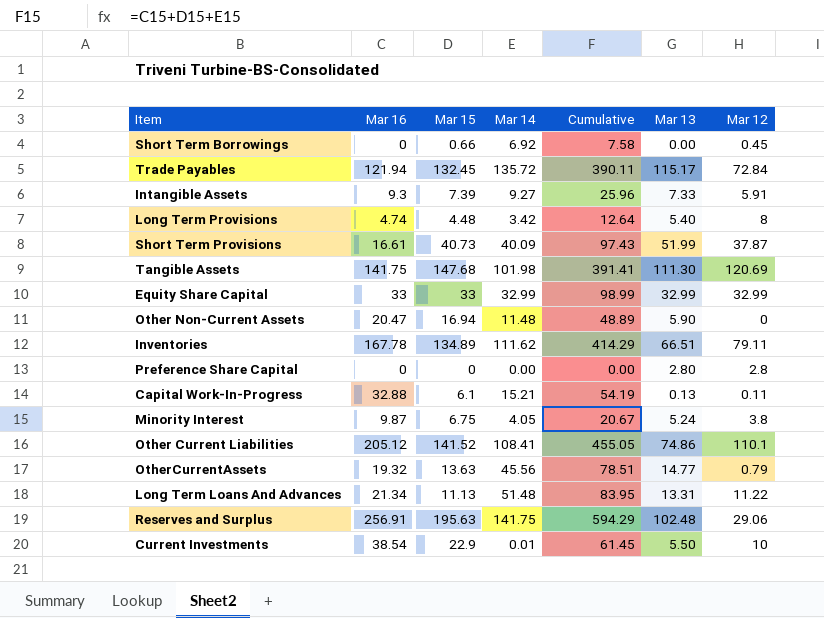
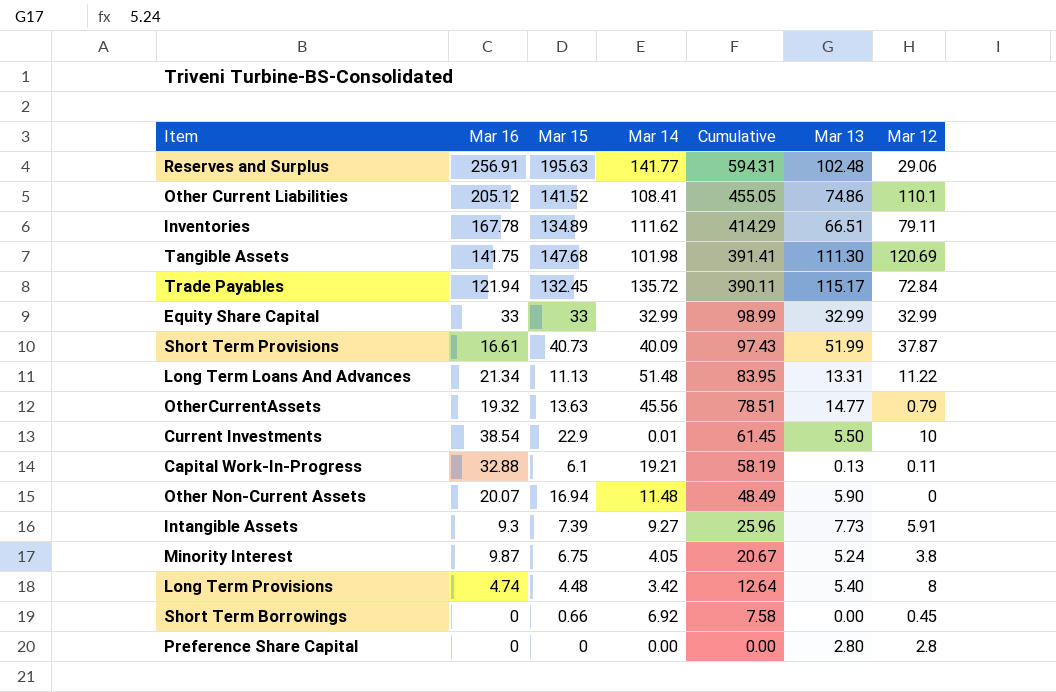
row order: none -> Cumulative descending
Reserves and Surplus | Mar 14: 141.75 -> 141.77
Reserves and Surplus | Cumulative: 594.29 -> 594.31
Capital Work-In-Progress | Mar 14: 15.21 -> 19.21
Capital Work-In-Progress | Cumulative: 54.19 -> 58.19
Other Non-Current Assets | Mar 16: 20.47 -> 20.07
Other Non-Current Assets | Cumulative: 48.89 -> 48.49
Intangible Assets | Mar 13: 7.33 -> 7.73

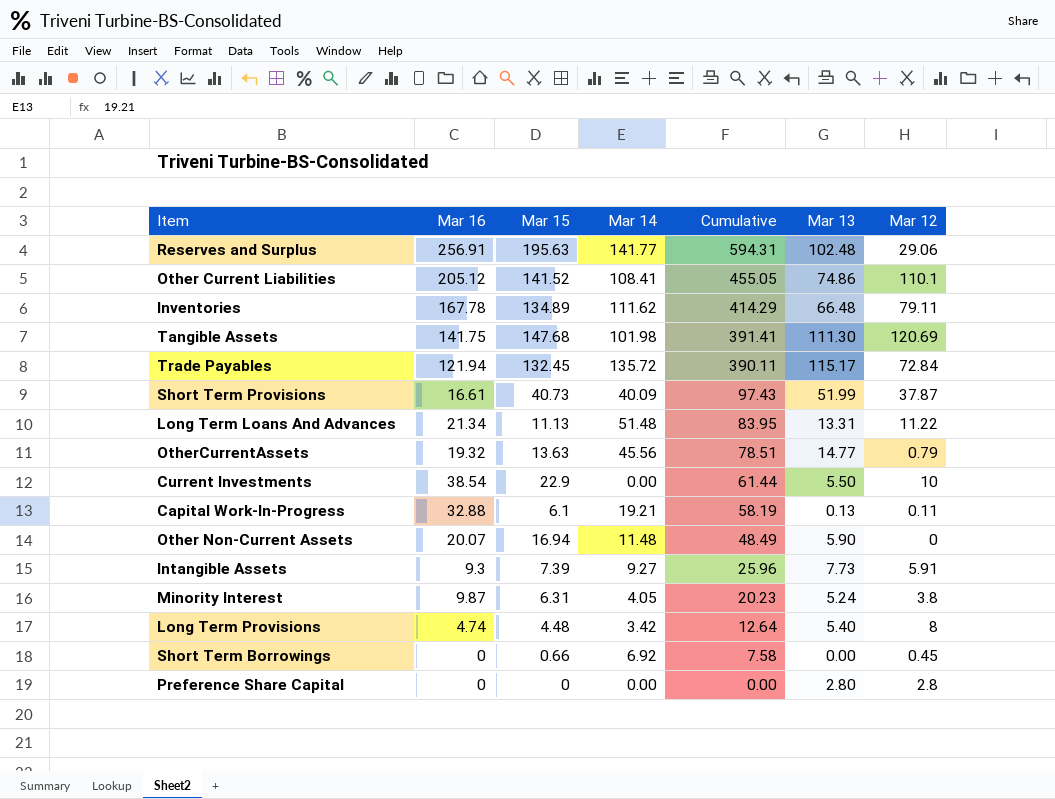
row Equity Share Capital: 33 | 33 | 32.99 | 98.99 | 32.99 | 32.99 -> none
Inventories | Mar 13: 66.51 -> 66.48
Current Investments | Mar 14: 0.01 -> 0.00
Current Investments | Cumulative: 61.45 -> 61.44
Minority Interest | Mar 15: 6.75 -> 6.31
Minority Interest | Cumulative: 20.67 -> 20.23

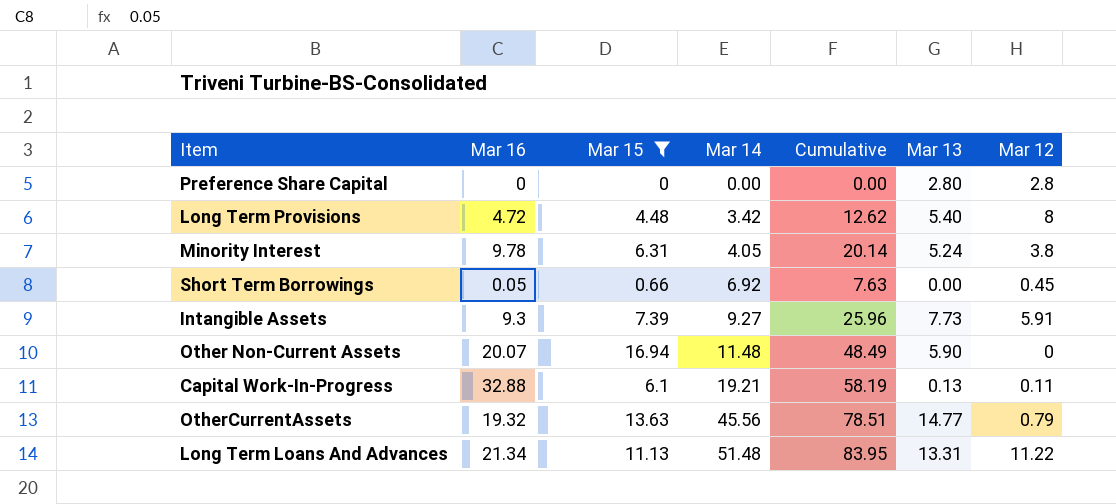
filter: none -> Mar 15 <= 16.94
row order: Cumulative descending -> Mar 14 ascending
Long Term Provisions | Mar 16: 4.74 -> 4.72
Long Term Provisions | Cumulative: 12.64 -> 12.62
Minority Interest | Mar 16: 9.87 -> 9.78
Minority Interest | Cumulative: 20.23 -> 20.14
Short Term Borrowings | Mar 16: 0 -> 0.05
Short Term Borrowings | Cumulative: 7.58 -> 7.63

